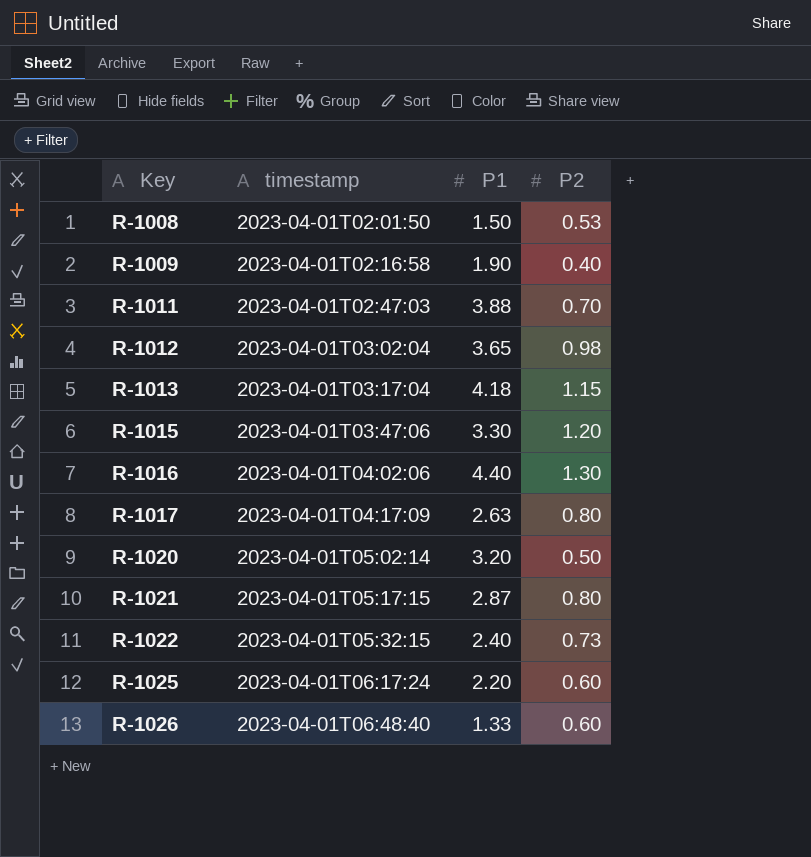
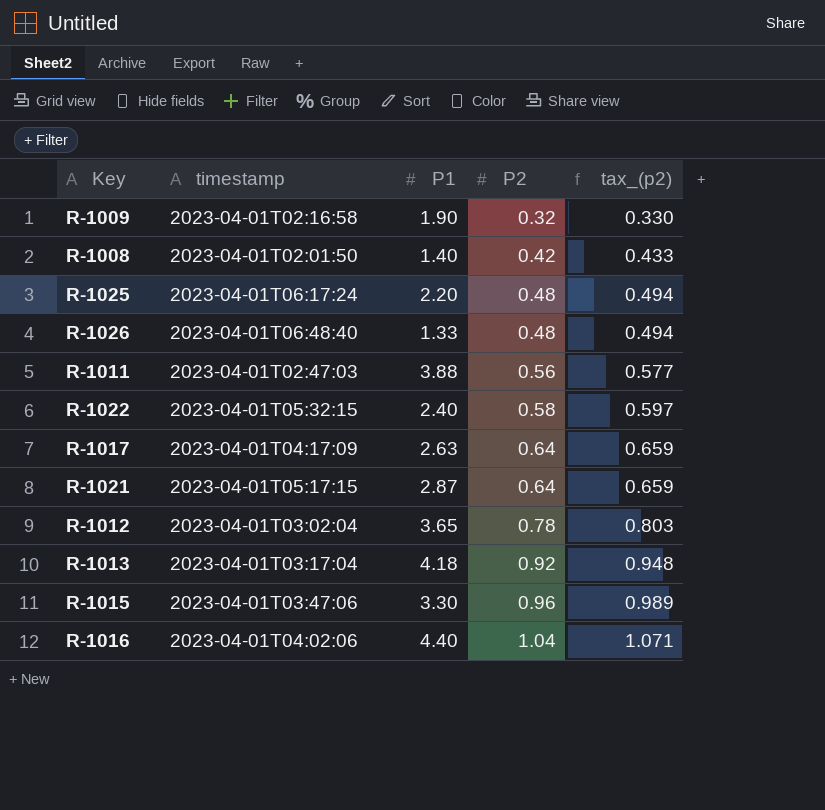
row order: Key ascending -> P2 ascending
column tax_(p2) | formula: none -> [P2] * 1.03
row R-1020: 2023-04-01T05:02:14 | 3.20 | 0.50 -> none
R-1009 | P2: 0.40 -> 0.32
R-1008 | P1: 1.50 -> 1.40
R-1008 | P2: 0.53 -> 0.42
R-1025 | P2: 0.60 -> 0.48
R-1026 | P2: 0.60 -> 0.48
R-1011 | P2: 0.70 -> 0.56
R-1022 | P2: 0.73 -> 0.58
R-1017 | P2: 0.80 -> 0.64
R-1021 | P2: 0.80 -> 0.64
R-1012 | P2: 0.98 -> 0.78
R-1013 | P2: 1.15 -> 0.92
R-1015 | P2: 1.20 -> 0.96
R-1016 | P2: 1.30 -> 1.04

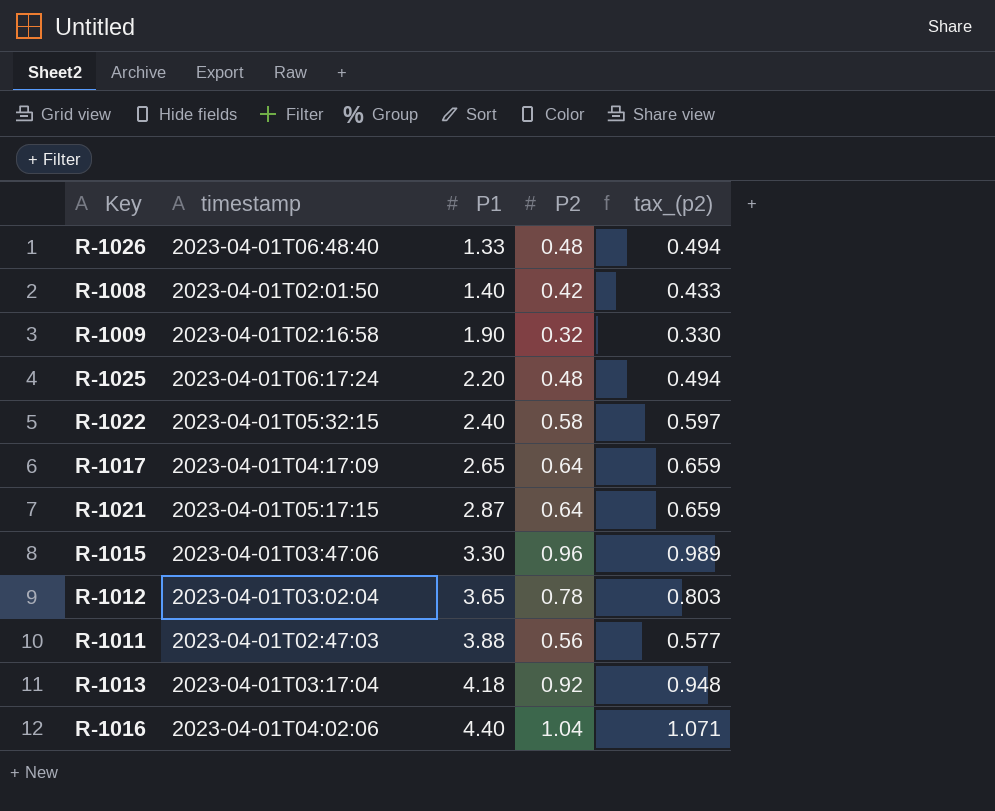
row order: P2 ascending -> P1 ascending
R-1017 | P1: 2.63 -> 2.65

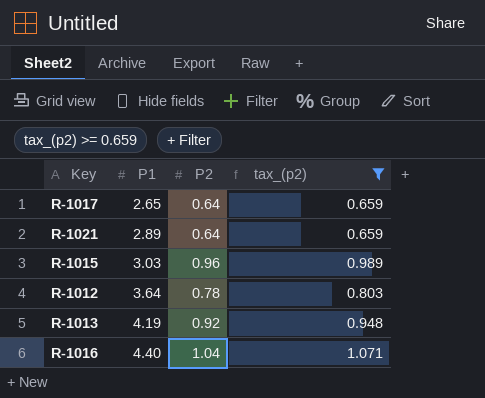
filter: none -> tax_(p2) >= 0.659
column timestamp | position: 2 -> none
R-1021 | P1: 2.87 -> 2.89
R-1015 | P1: 3.30 -> 3.03
R-1012 | P1: 3.65 -> 3.64
R-1013 | P1: 4.18 -> 4.19

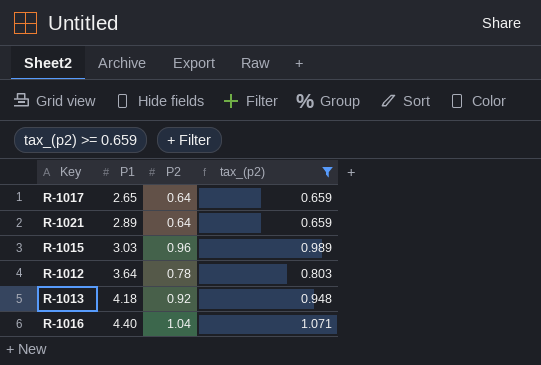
R-1013 | P1: 4.19 -> 4.18

